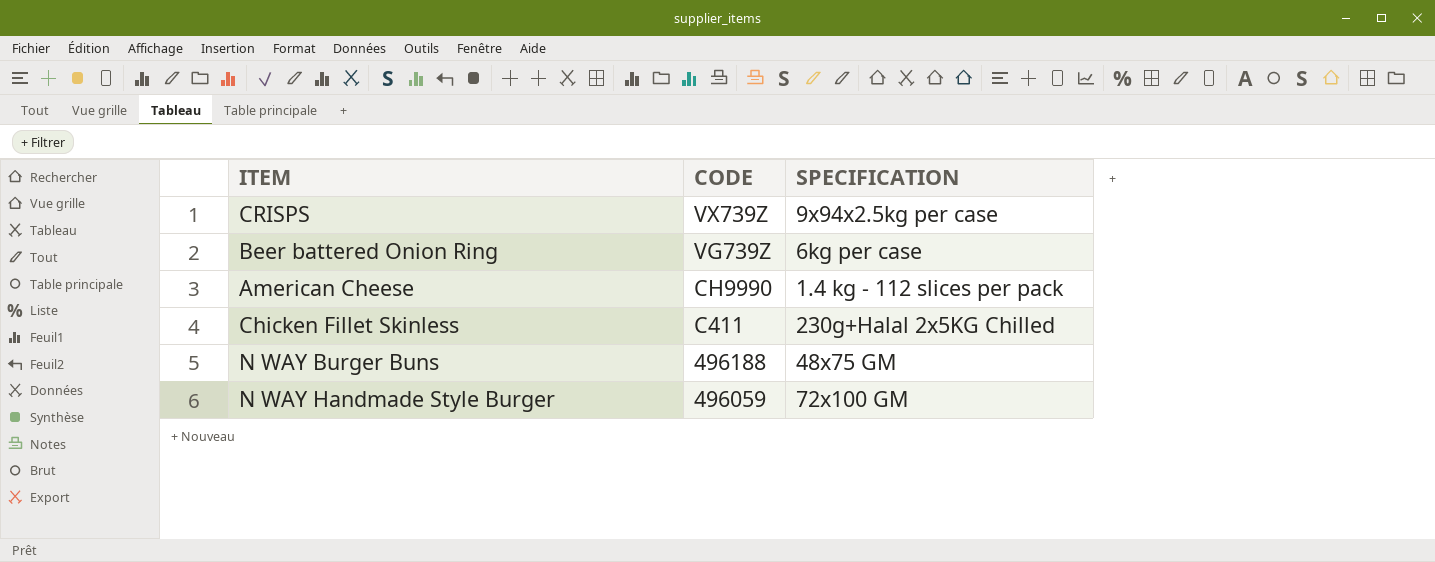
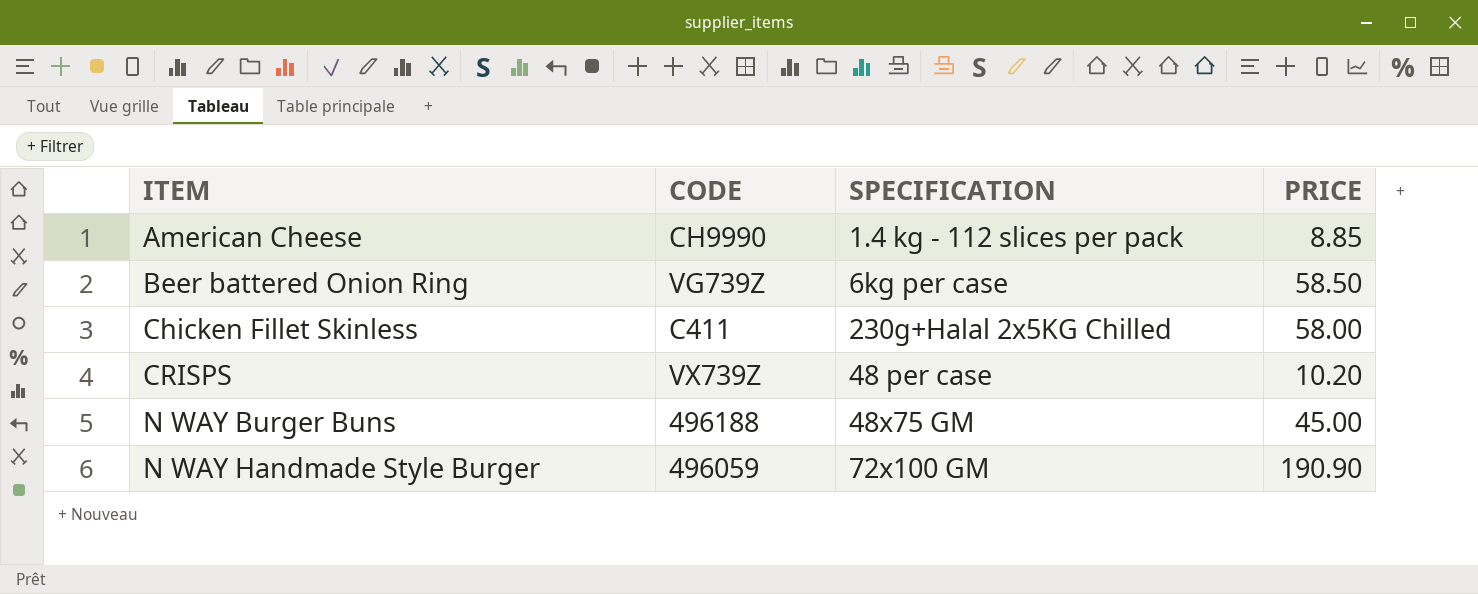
row order: CODE descending -> ITEM ascending
column PRICE | position: none -> 4
CRISPS | SPECIFICATION: 9x94x2.5kg per case -> 48 per case

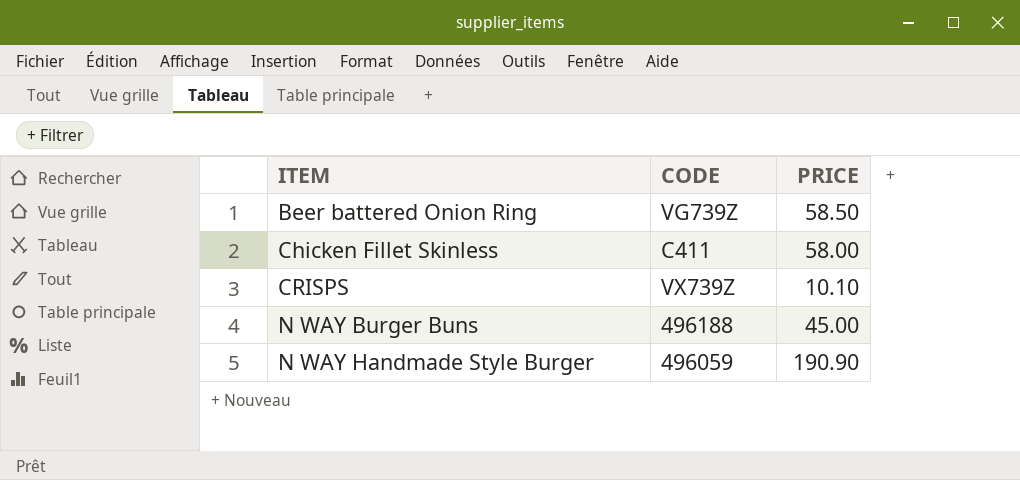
column SPECIFICATION | position: 3 -> none
row American Cheese: CH9990 | 1.4 kg - 112 slices per pack | 8.85 -> none
CRISPS | PRICE: 10.20 -> 10.10

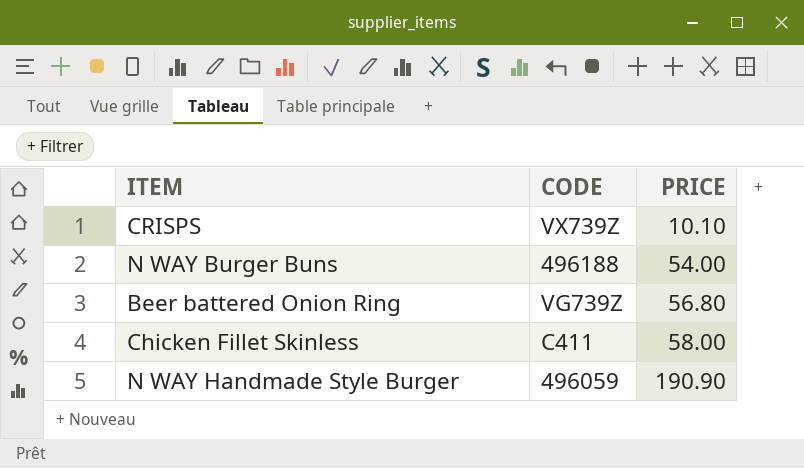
row order: ITEM ascending -> PRICE ascending
N WAY Burger Buns | PRICE: 45.00 -> 54.00
Beer battered Onion Ring | PRICE: 58.50 -> 56.80

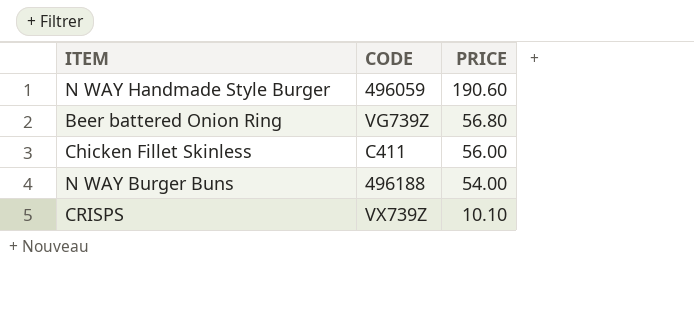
row order: PRICE ascending -> PRICE descending
N WAY Handmade Style Burger | PRICE: 190.90 -> 190.60
Chicken Fillet Skinless | PRICE: 58.00 -> 56.00

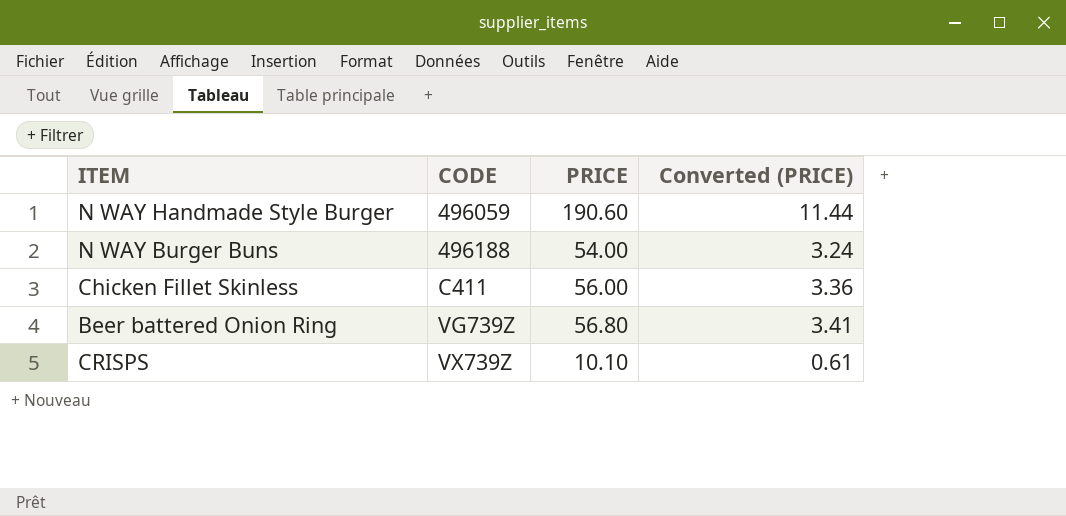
row order: PRICE descending -> CODE ascending
column Converted (PRICE) | formula: none -> [PRICE] * 0.06

